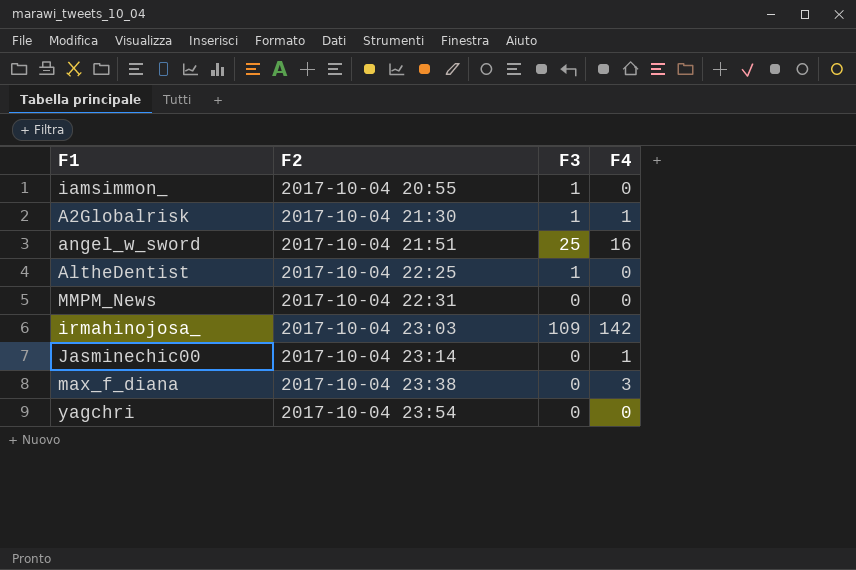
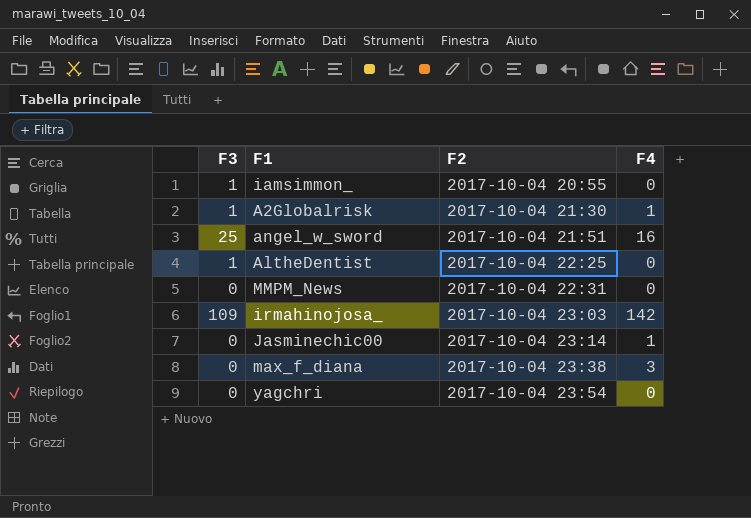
column F3 | position: 3 -> 1

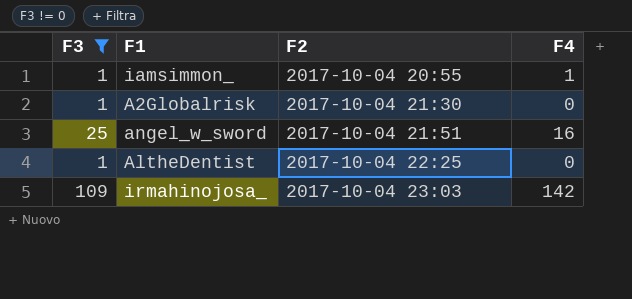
filter: none -> F3 != 0
iamsimmon_ | F4: 0 -> 1
A2Globalrisk | F4: 1 -> 0

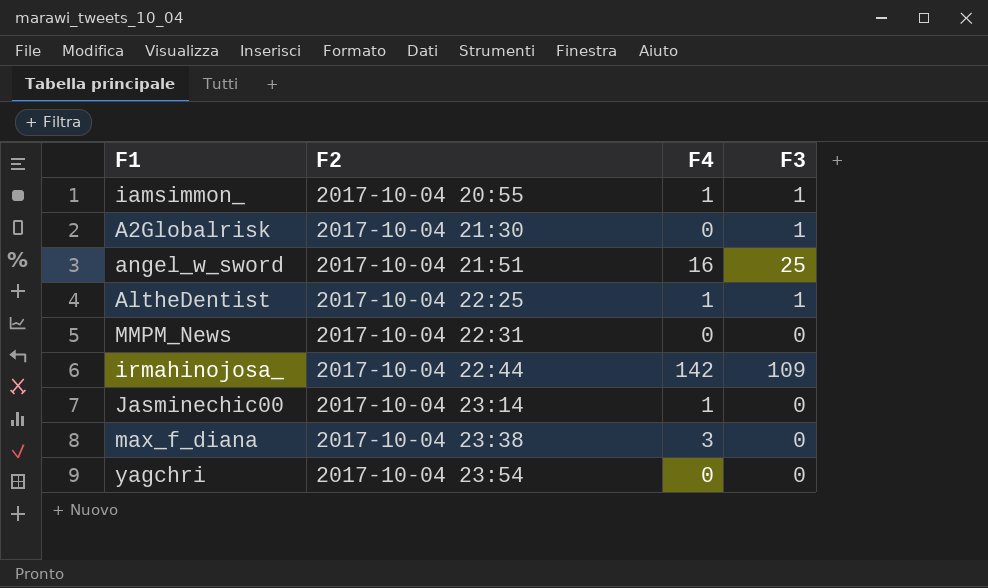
filter: F3 != 0 -> none
column F3 | position: 1 -> 4
AltheDentist | F4: 0 -> 1
irmahinojosa_ | F2: 2017-10-04 23:03 -> 2017-10-04 22:44

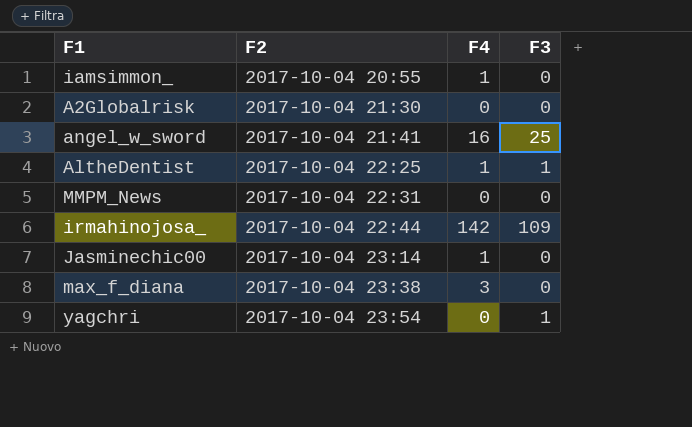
iamsimmon_ | F3: 1 -> 0
A2Globalrisk | F3: 1 -> 0
angel_w_sword | F2: 2017-10-04 21:51 -> 2017-10-04 21:41
yagchri | F3: 0 -> 1

